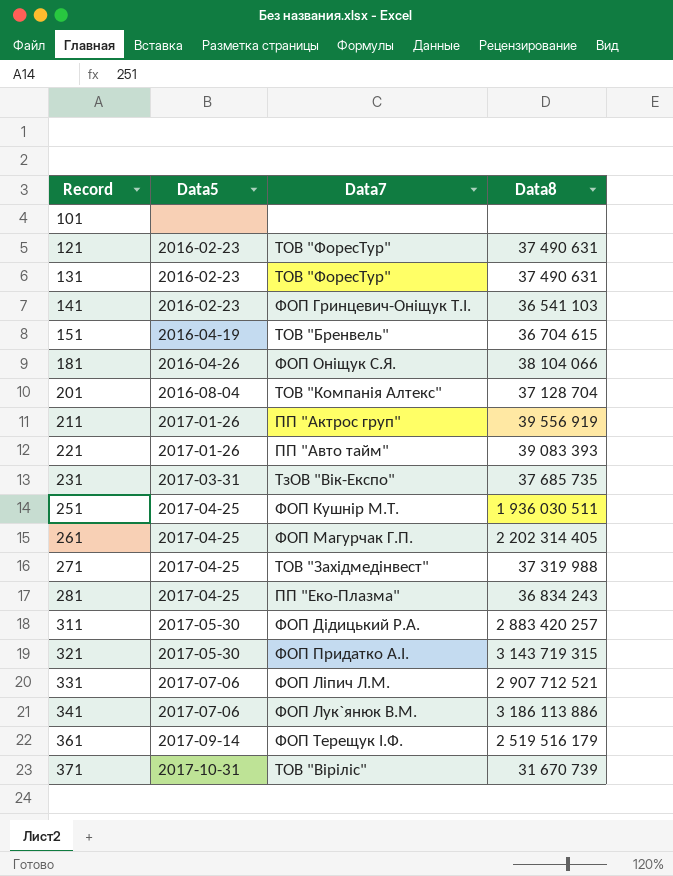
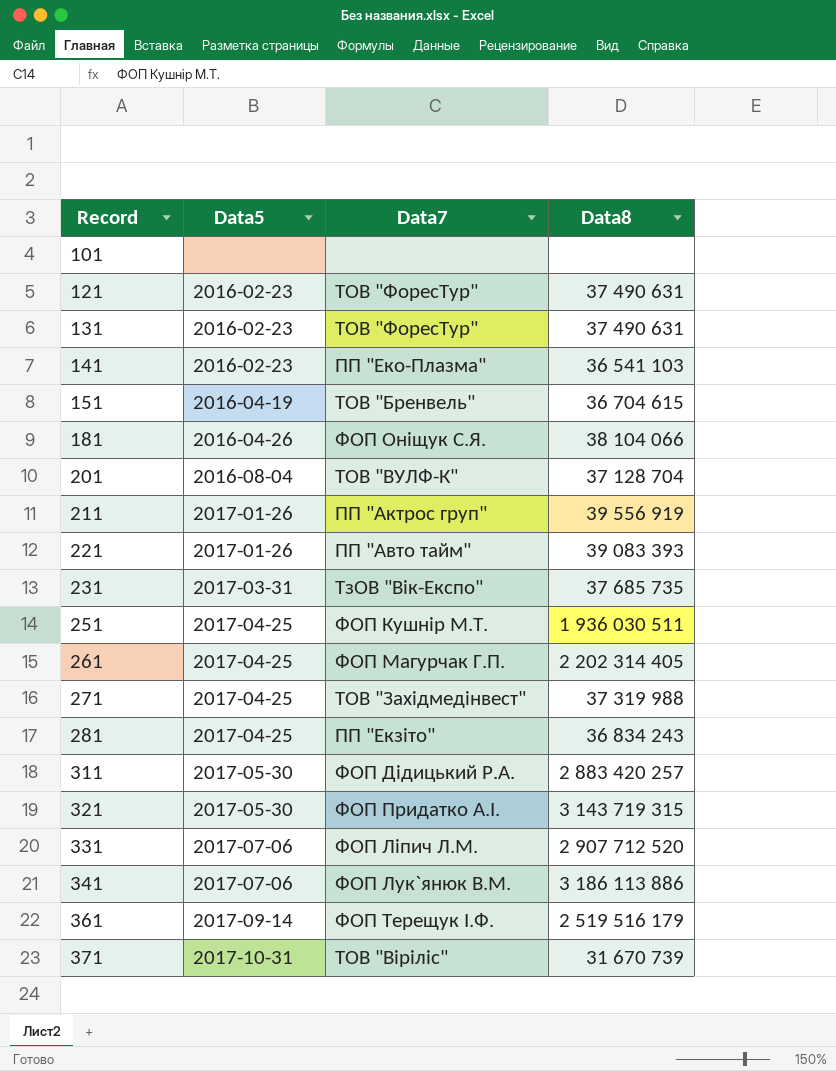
141 | Data7: ФОП Гринцевич-Оніщук Т.І. -> ПП "Еко-Плазма"
201 | Data7: ТОВ "Компанія Алтекс" -> ТОВ "ВУЛФ-К"
281 | Data7: ПП "Еко-Плазма" -> ПП "Екзіто"
331 | Data8: 2 907 712 521 -> 2 907 712 520

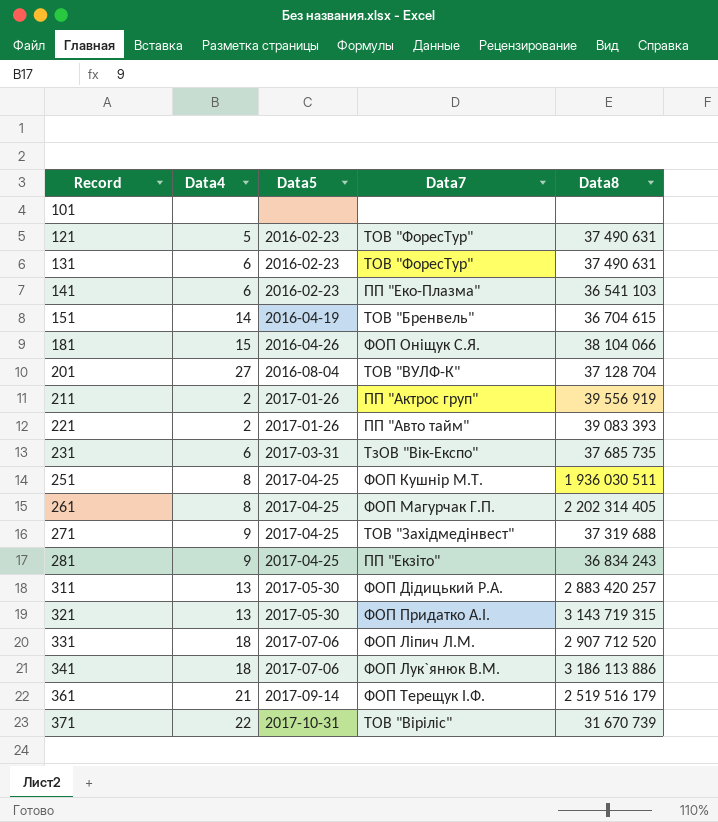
column Data4 | position: none -> 2
271 | Data8: 37 319 988 -> 37 319 688

